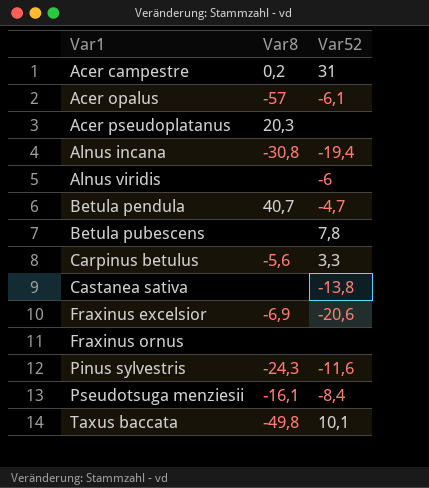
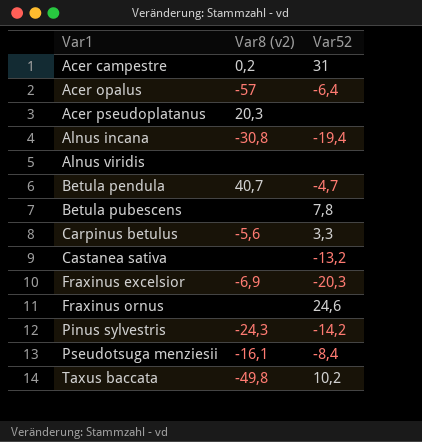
column name: Var8 -> Var8 (v2)
Acer opalus | Var52: -6,1 -> -6,4
Alnus viridis | Var52: -6 -> none
Castanea sativa | Var52: -13,8 -> -13,2
Fraxinus excelsior | Var52: -20,6 -> -20,3
Fraxinus ornus | Var52: none -> 24,6
Pinus sylvestris | Var52: -11,6 -> -14,2
Taxus baccata | Var52: 10,1 -> 10,2

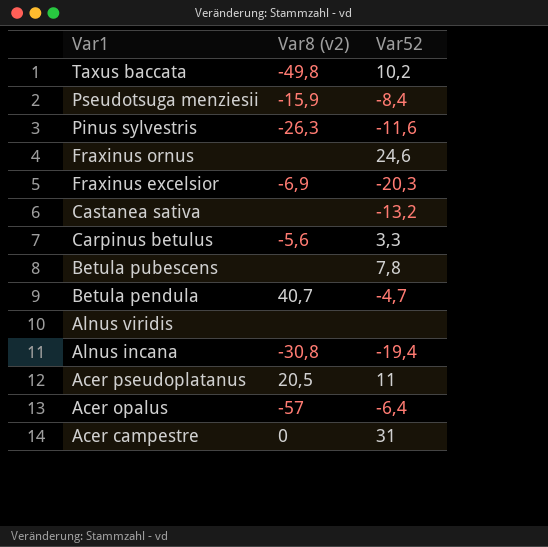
row order: Var1 ascending -> Var1 descending
Pseudotsuga menziesii | Var8 (v2): -16,1 -> -15,9
Pinus sylvestris | Var8 (v2): -24,3 -> -26,3
Pinus sylvestris | Var52: -14,2 -> -11,6
Acer pseudoplatanus | Var8 (v2): 20,3 -> 20,5
Acer pseudoplatanus | Var52: none -> 11
Acer campestre | Var8 (v2): 0,2 -> 0

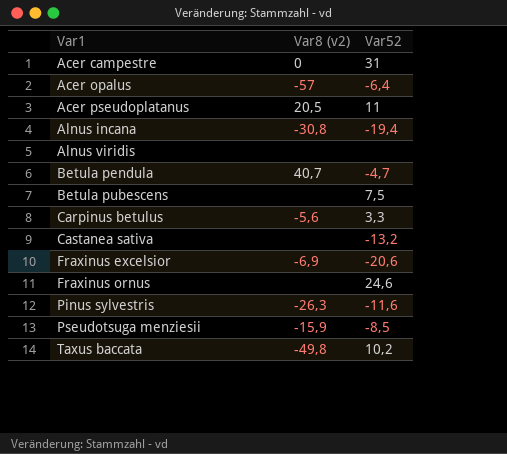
row order: Var1 descending -> Var1 ascending
Betula pubescens | Var52: 7,8 -> 7,5
Fraxinus excelsior | Var52: -20,3 -> -20,6
Pseudotsuga menziesii | Var52: -8,4 -> -8,5

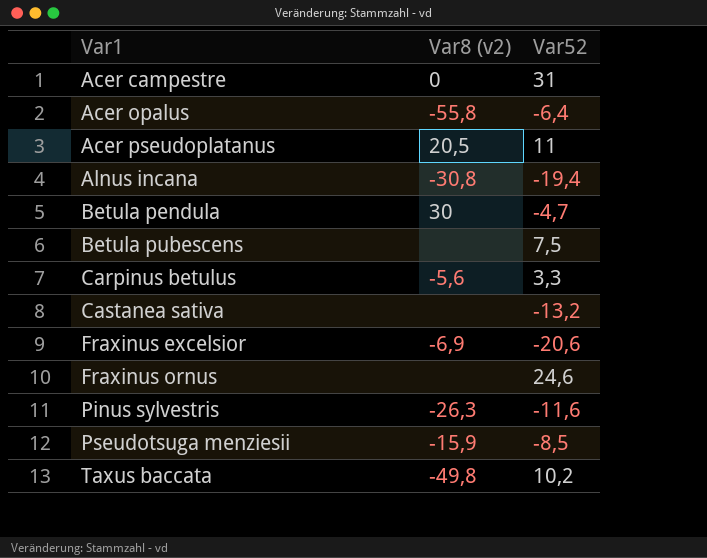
row Alnus viridis: none | none -> none
Acer opalus | Var8 (v2): -57 -> -55,8
Betula pendula | Var8 (v2): 40,7 -> 30

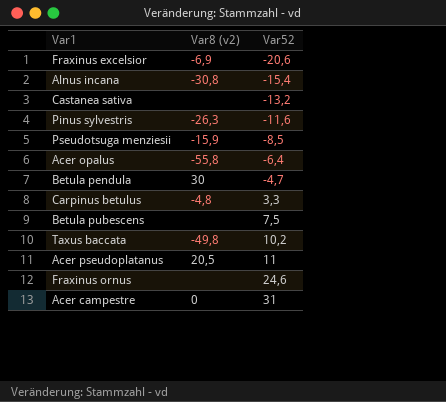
row order: Var1 ascending -> Var52 ascending
Alnus incana | Var52: -19,4 -> -15,4
Carpinus betulus | Var8 (v2): -5,6 -> -4,8

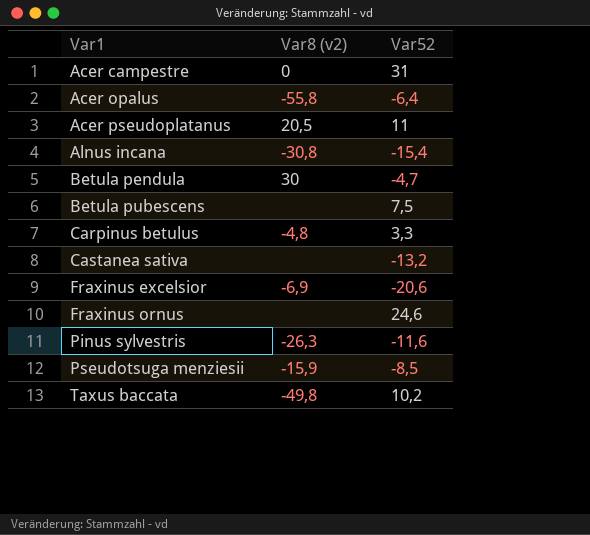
row order: Var52 ascending -> Var1 ascending

